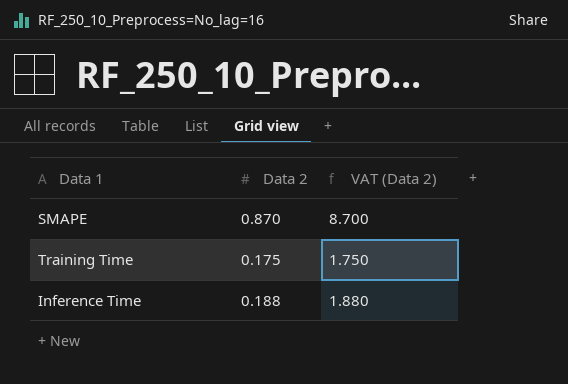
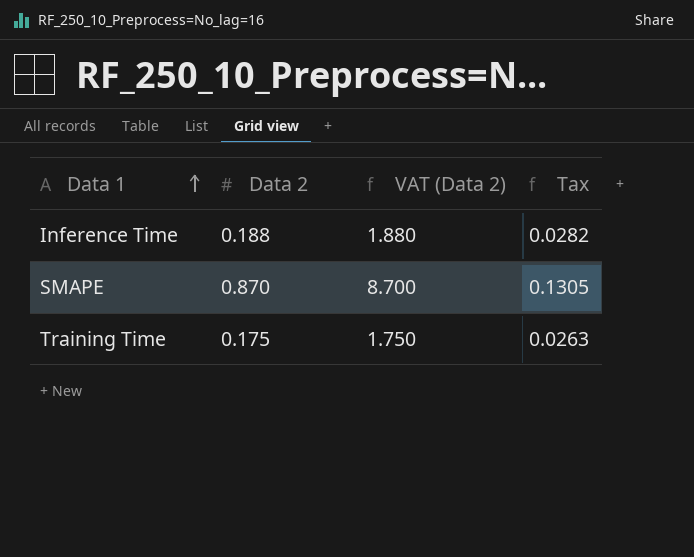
row order: none -> Data 1 ascending
column Tax | formula: none -> [Data 2] * 0.15

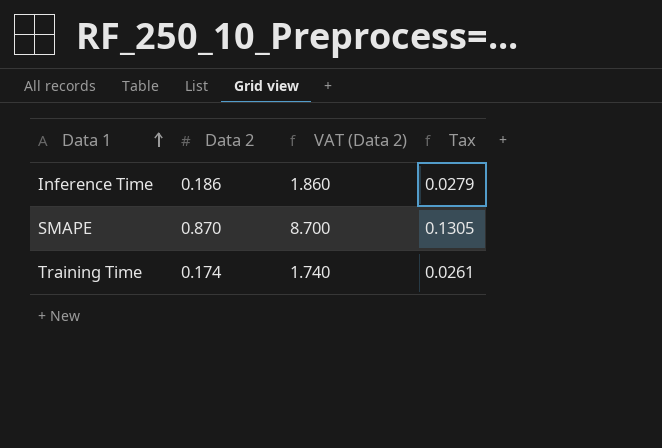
Inference Time | Data 2: 0.188 -> 0.186
Inference Time | VAT (Data 2): 1.880 -> 1.860
Inference Time | Tax: 0.0282 -> 0.0279
Training Time | Data 2: 0.175 -> 0.174
Training Time | VAT (Data 2): 1.750 -> 1.740
Training Time | Tax: 0.0263 -> 0.0261

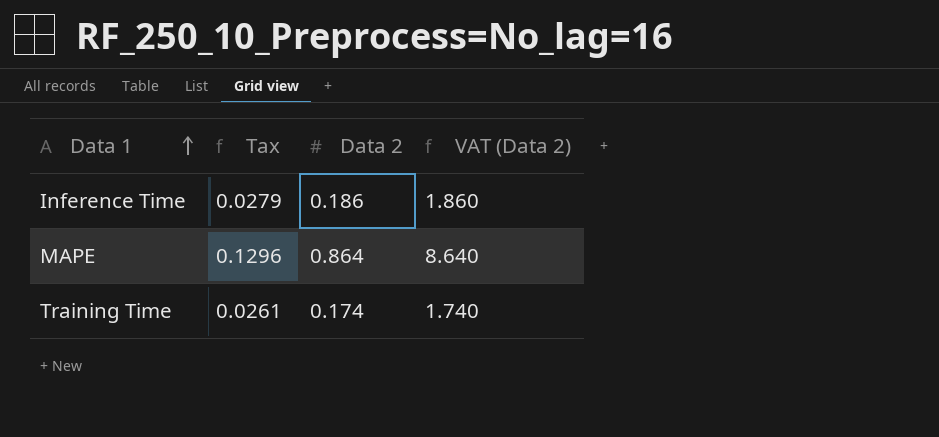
column Tax | position: 4 -> 2
row SMAPE: 0.870 | 8.700 | 0.1305 -> none
row MAPE: none -> 0.1296 | 0.864 | 8.640

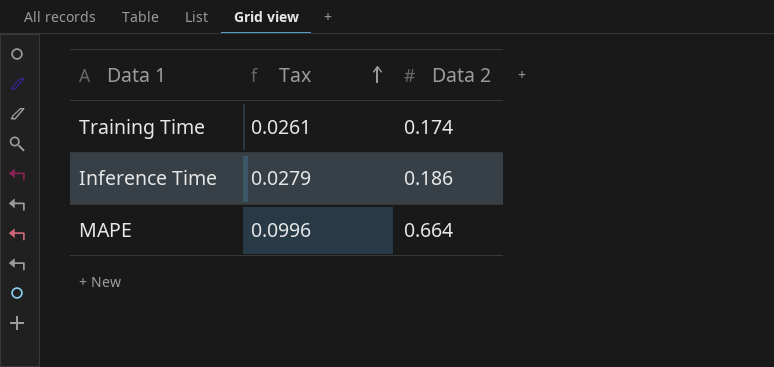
row order: Data 1 ascending -> Tax ascending
column VAT (Data 2) | formula: [Data 2] * 10 -> none
MAPE | Tax: 0.1296 -> 0.0996
MAPE | Data 2: 0.864 -> 0.664

